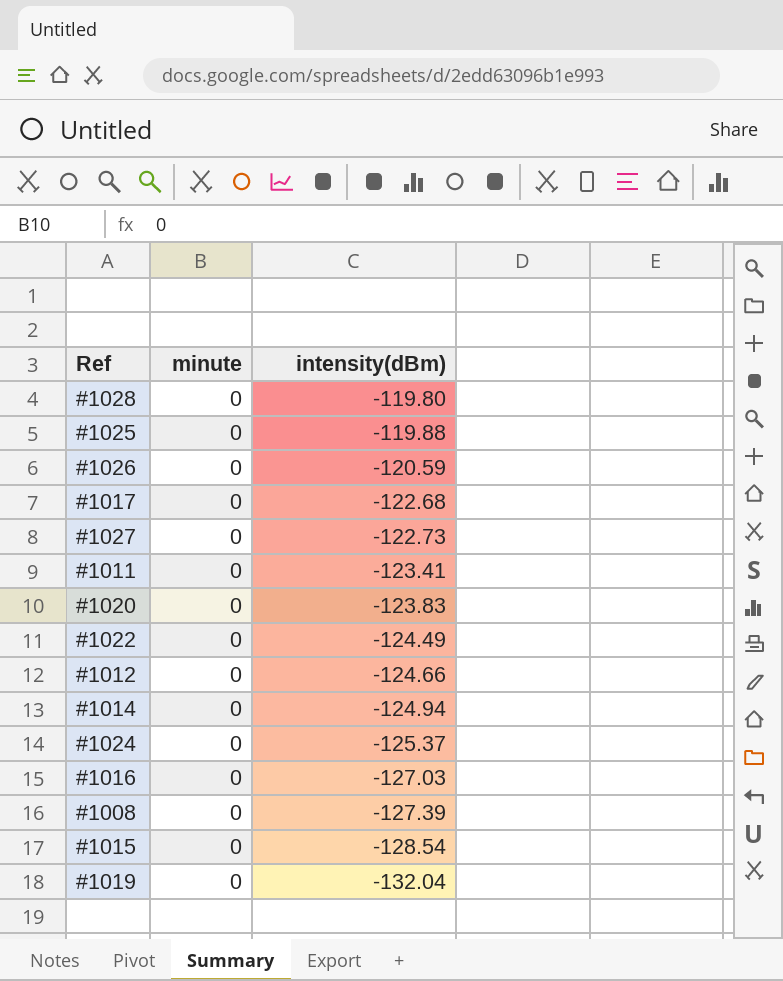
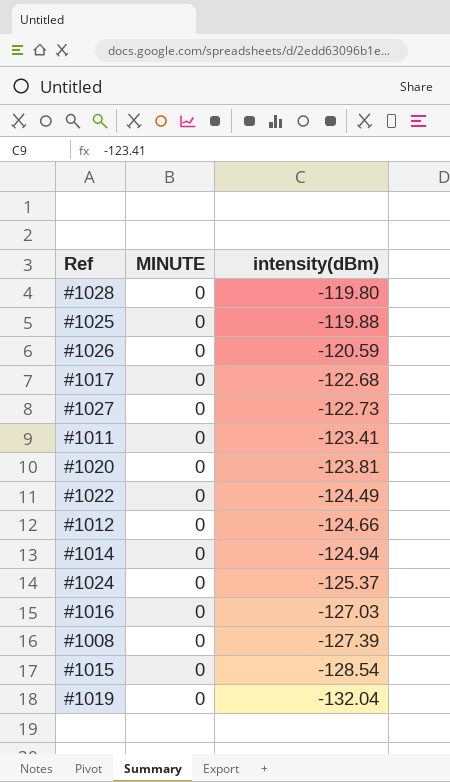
column name: minute -> MINUTE
#1020 | intensity(dBm): -123.83 -> -123.81

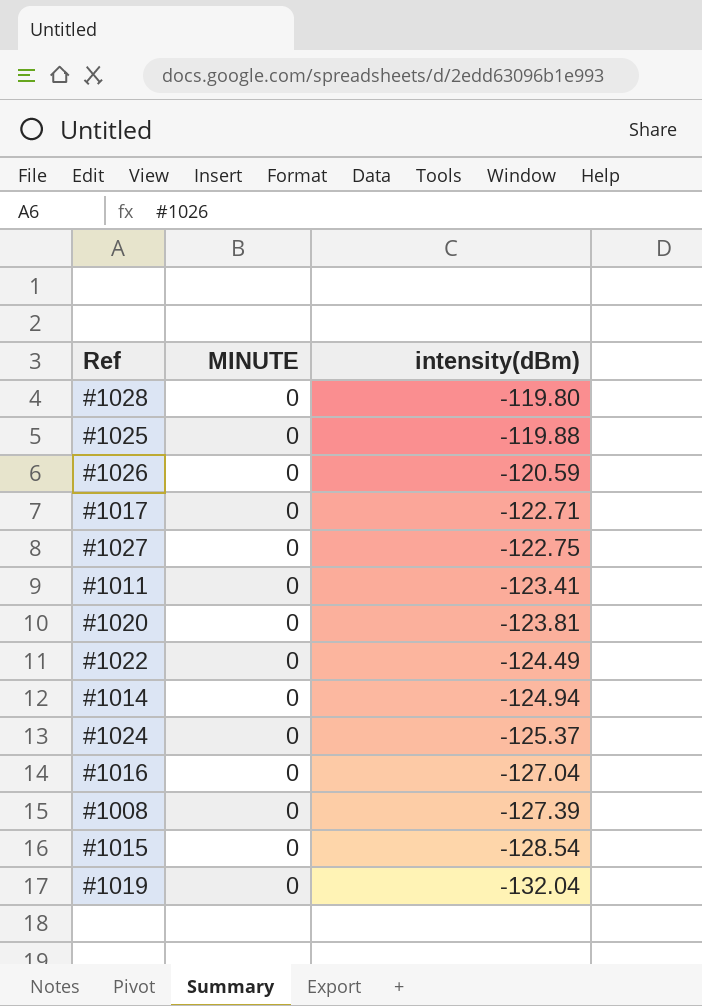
row #1012: 0 | -124.66 -> none
#1017 | intensity(dBm): -122.68 -> -122.71
#1027 | intensity(dBm): -122.73 -> -122.75
#1016 | intensity(dBm): -127.03 -> -127.04

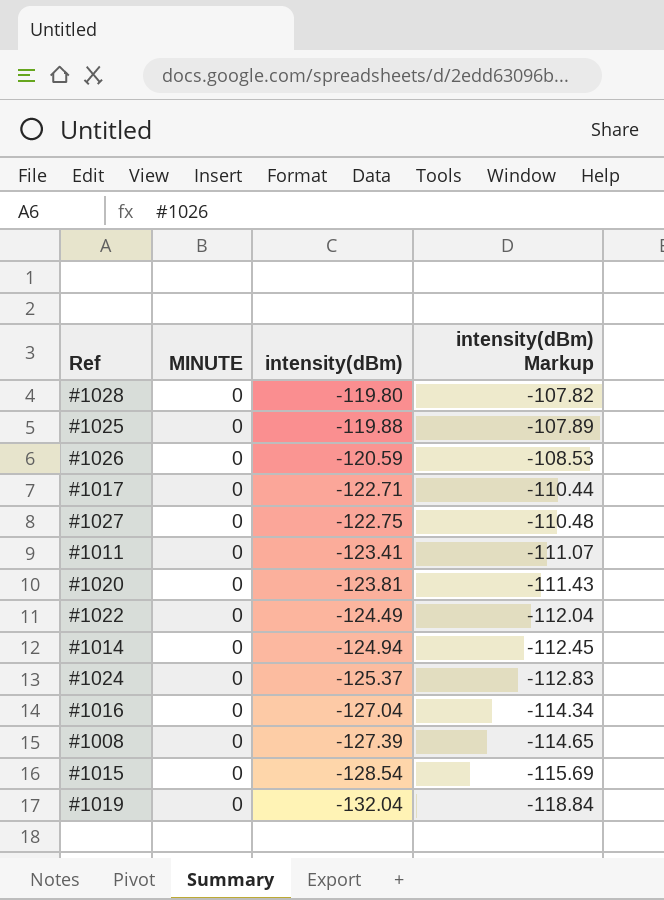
column intensity(dBm) Markup | formula: none -> [intensity(dBm)] * 0.9

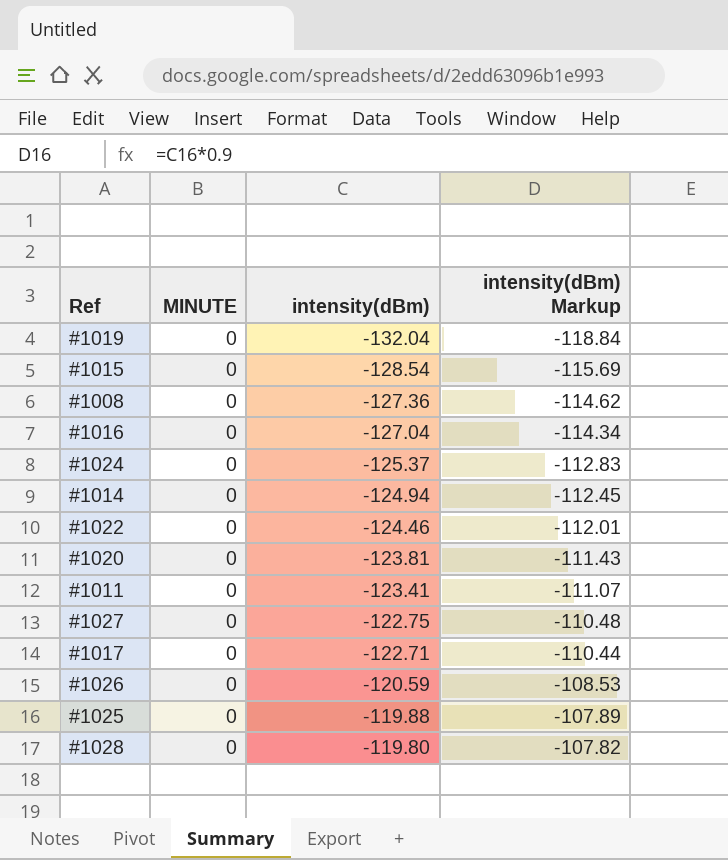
row order: intensity(dBm) descending -> intensity(dBm) ascending
#1008 | intensity(dBm): -127.39 -> -127.36
#1008 | intensity(dBm) Markup: -114.65 -> -114.62
#1022 | intensity(dBm): -124.49 -> -124.46
#1022 | intensity(dBm) Markup: -112.04 -> -112.01

